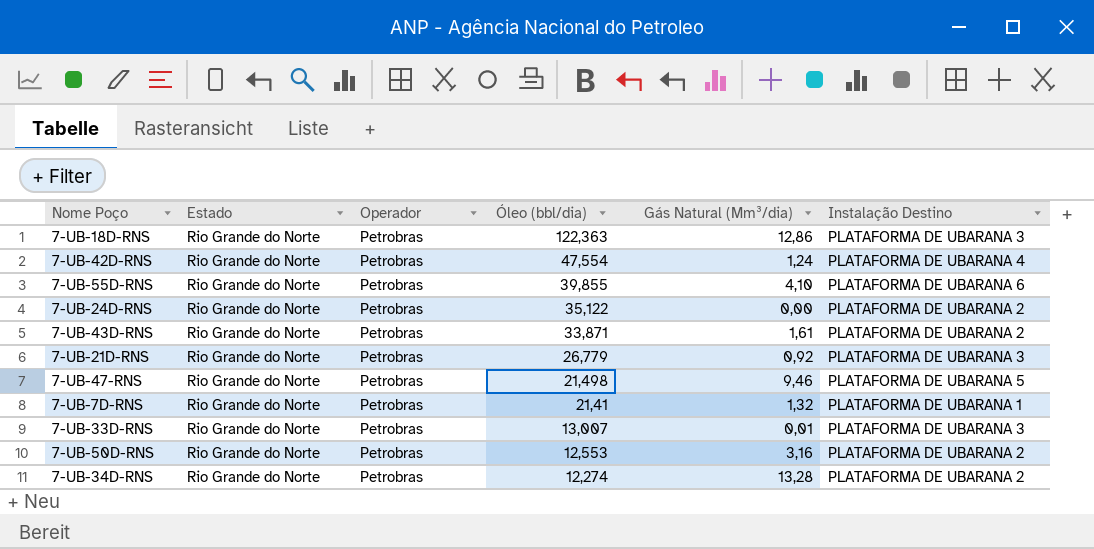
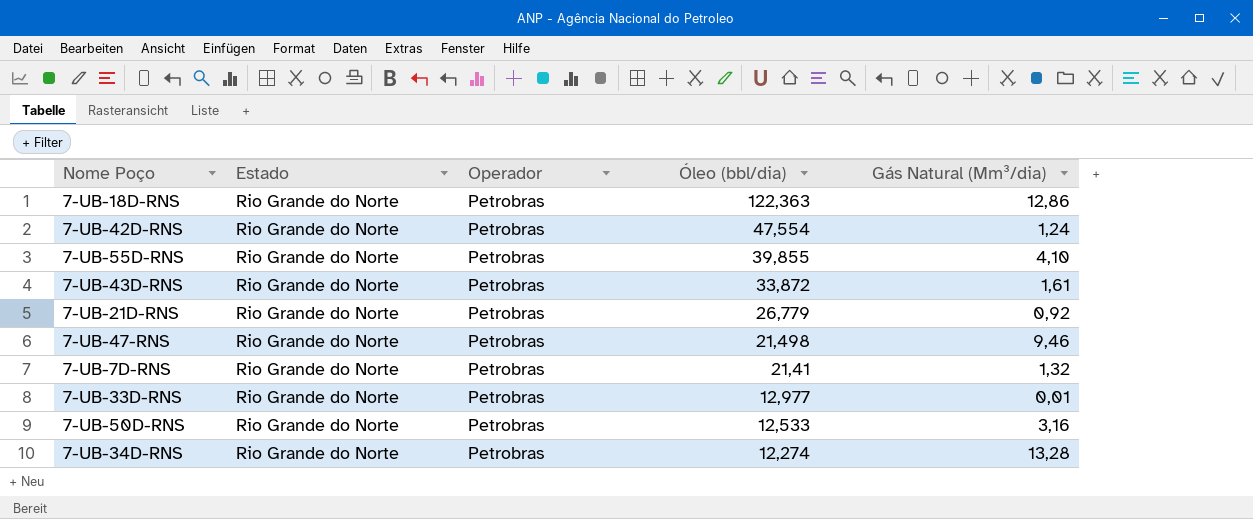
column Instalação Destino | position: 6 -> none
row 7-UB-24D-RNS: Rio Grande do Norte | Petrobras | 35,122 | 0,00 | PLATAFORMA DE UBARANA 2 -> none
7-UB-43D-RNS | Óleo (bbl/dia): 33,871 -> 33,872
7-UB-33D-RNS | Óleo (bbl/dia): 13,007 -> 12,977
7-UB-50D-RNS | Óleo (bbl/dia): 12,553 -> 12,533

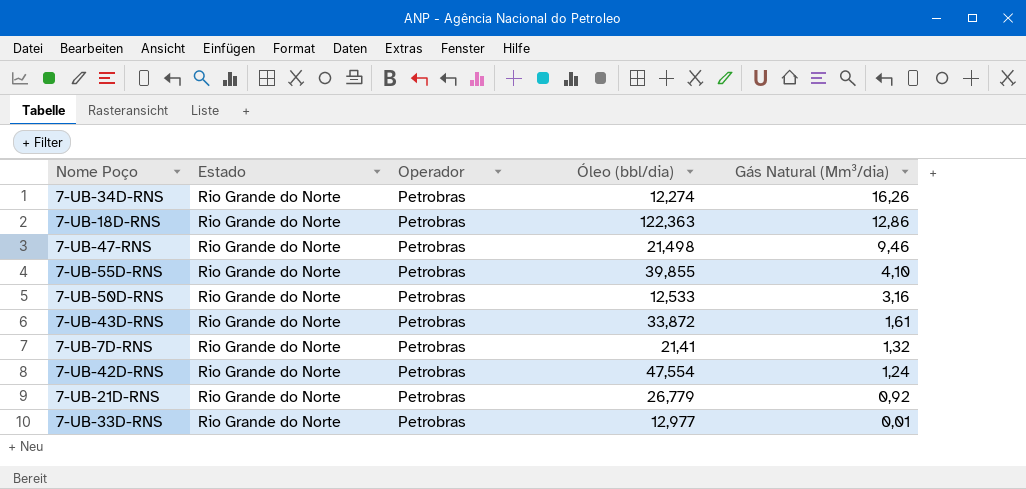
row order: Óleo (bbl/dia) descending -> Gás Natural (Mm³/dia) descending
7-UB-34D-RNS | Gás Natural (Mm³/dia): 13,28 -> 16,26

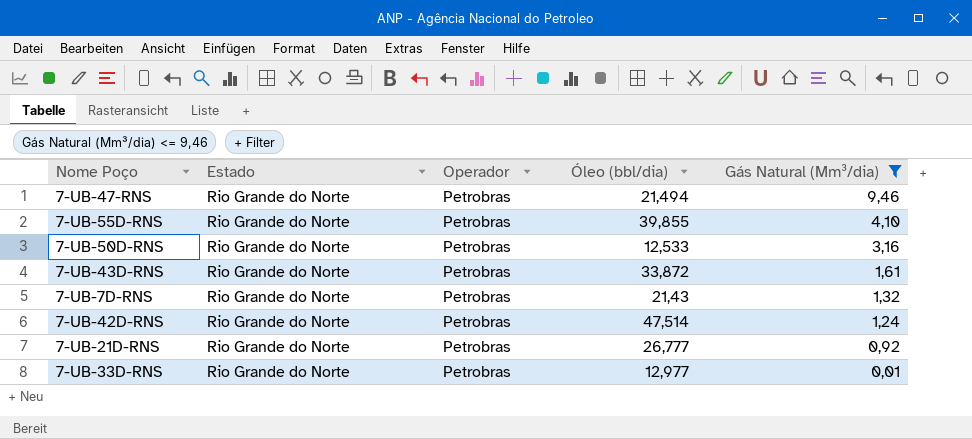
filter: none -> Gás Natural (Mm³/dia) <= 9,46
7-UB-47-RNS | Óleo (bbl/dia): 21,498 -> 21,494
7-UB-7D-RNS | Óleo (bbl/dia): 21,41 -> 21,43
7-UB-42D-RNS | Óleo (bbl/dia): 47,554 -> 47,514
7-UB-21D-RNS | Óleo (bbl/dia): 26,779 -> 26,777

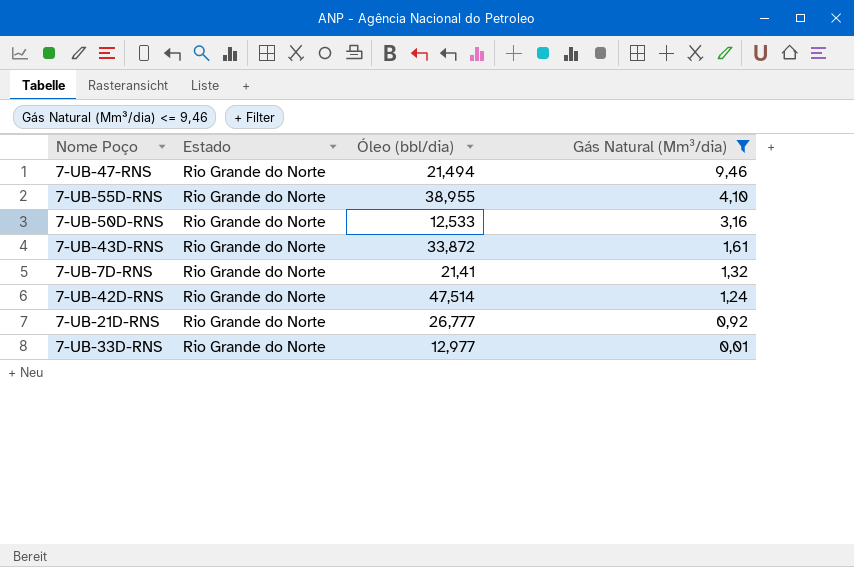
column Operador | position: 3 -> none
7-UB-55D-RNS | Óleo (bbl/dia): 39,855 -> 38,955
7-UB-7D-RNS | Óleo (bbl/dia): 21,43 -> 21,41

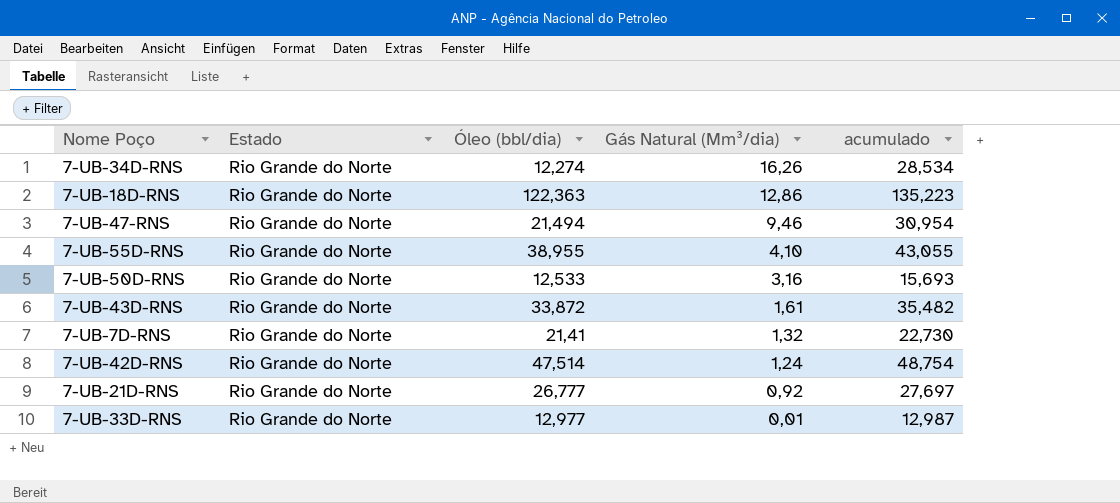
filter: Gás Natural (Mm³/dia) <= 9,46 -> none
column acumulado | formula: none -> [Óleo (bbl/dia)] + [Gás Natural (Mm³/dia)]

